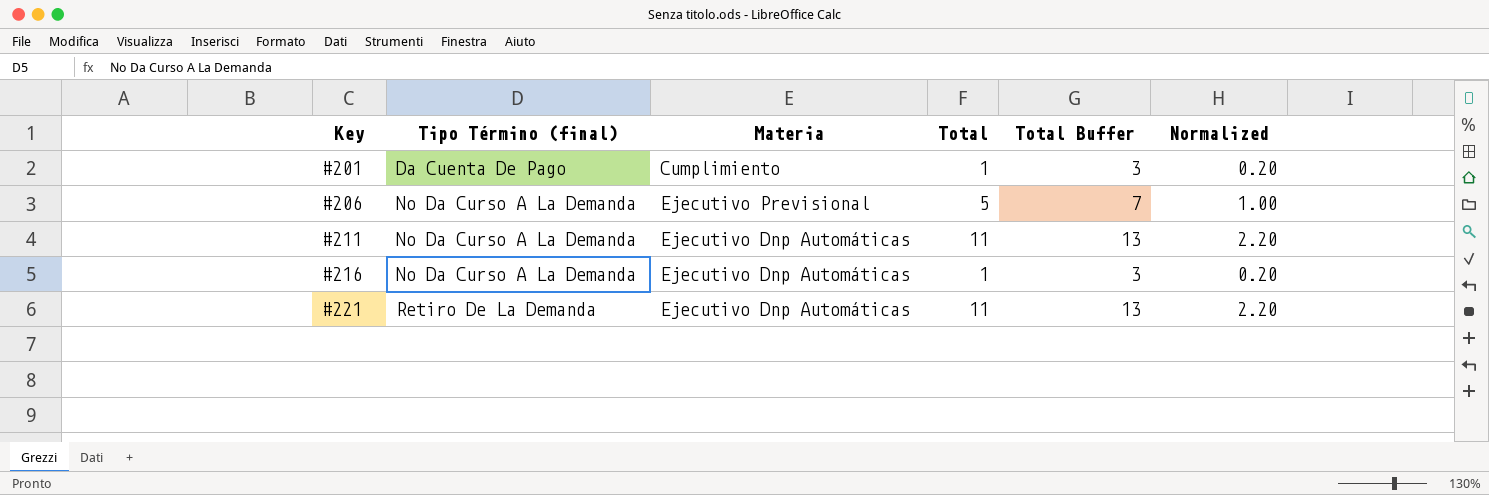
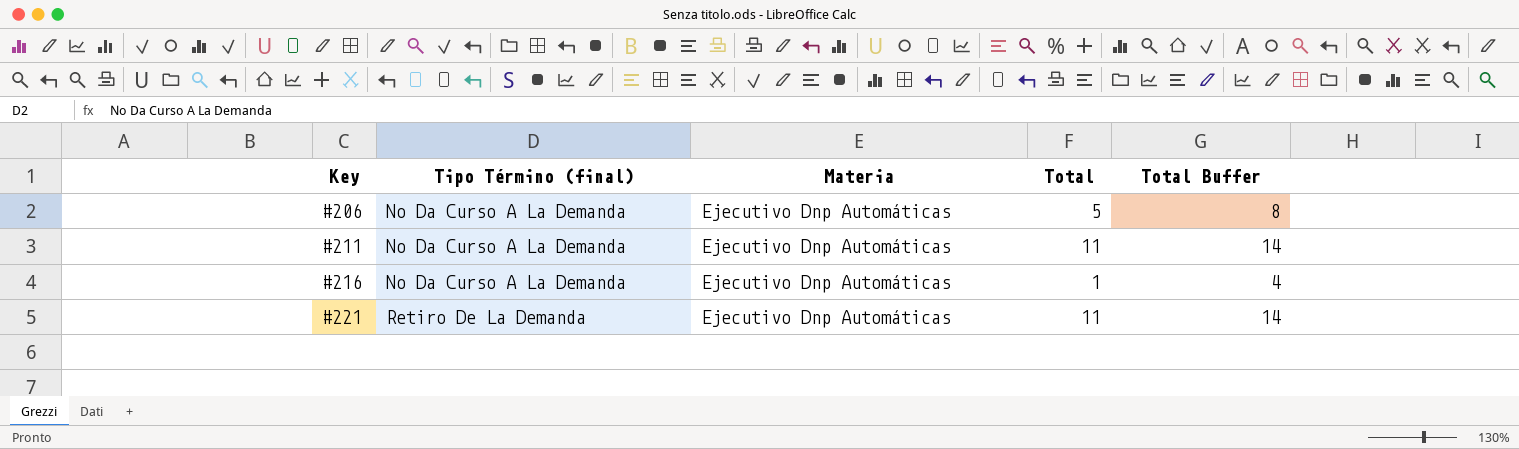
column Normalized | formula: [Total] * 0.2 -> none
column Total Buffer | formula: [Total] + 2 -> [Total] + 3
row #201: Da Cuenta De Pago | Cumplimiento | 1 | 3 | 0.20 -> none
#206 | Materia: Ejecutivo Previsional -> Ejecutivo Dnp Automáticas

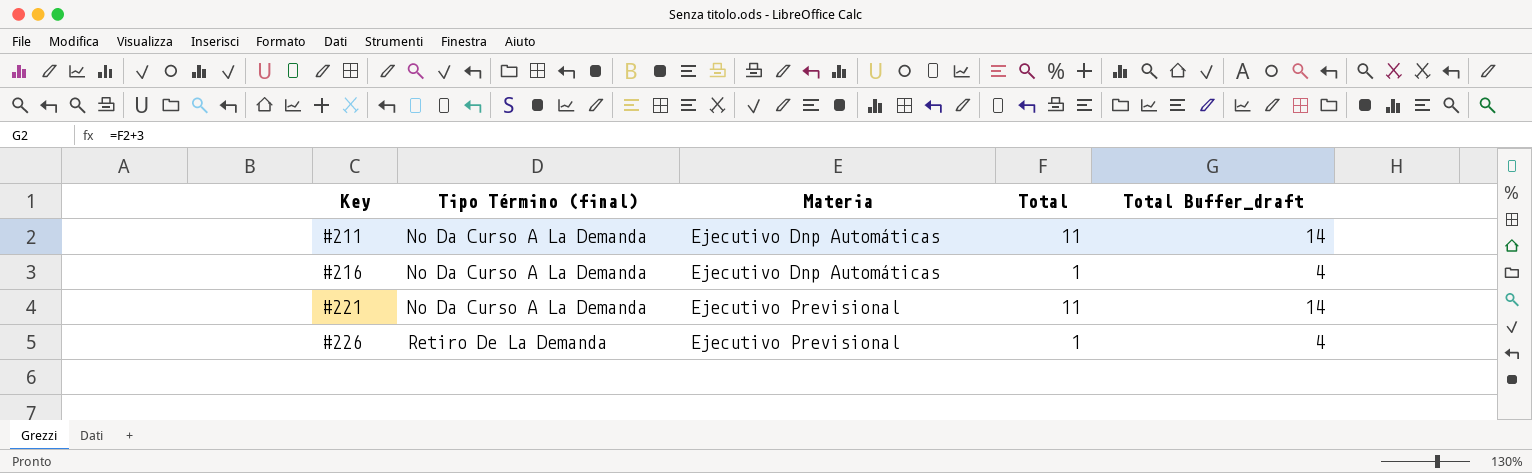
column name: Total Buffer -> Total Buffer_draft
row #206: No Da Curso A La Demanda | Ejecutivo Dnp Automáticas | 5 | 8 -> none
#221 | Tipo Término (final): Retiro De La Demanda -> No Da Curso A La Demanda
#221 | Materia: Ejecutivo Dnp Automáticas -> Ejecutivo Previsional
row #226: none -> Retiro De La Demanda | Ejecutivo Previsional | 1 | 4

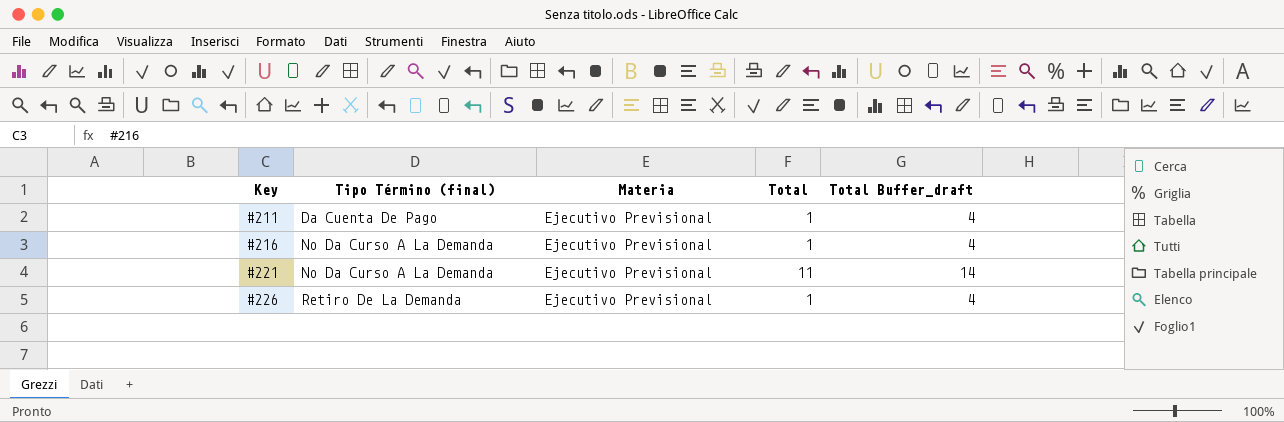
#211 | Tipo Término (final): No Da Curso A La Demanda -> Da Cuenta De Pago
#211 | Materia: Ejecutivo Dnp Automáticas -> Ejecutivo Previsional
#211 | Total: 11 -> 1
#211 | Total Buffer_draft: 14 -> 4
#216 | Materia: Ejecutivo Dnp Automáticas -> Ejecutivo Previsional

